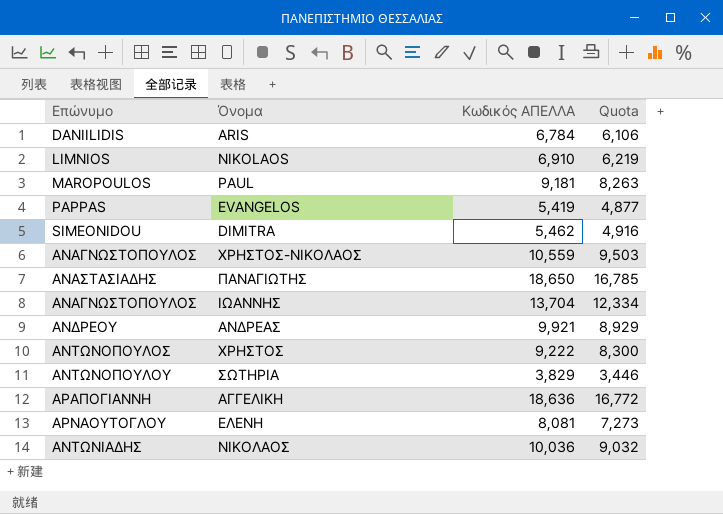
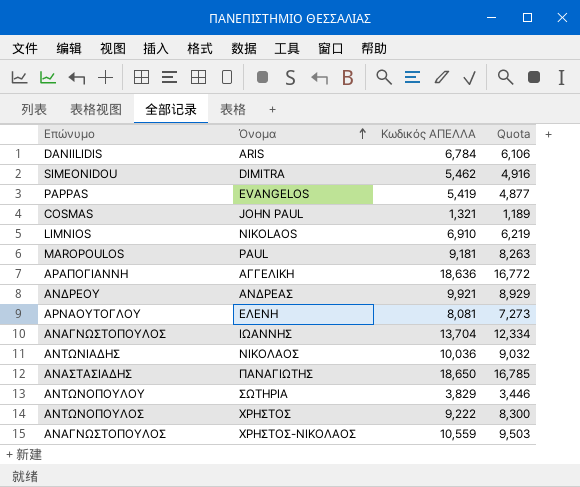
row order: none -> Όνομα ascending
row JOHN PAUL: none -> COSMAS | 1,321 | 1,189

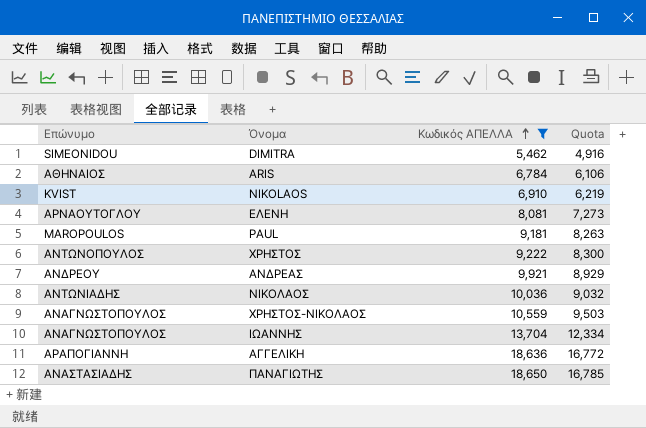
filter: none -> Κωδικός ΑΠΕΛΛΑ >= 5,462
row order: Όνομα ascending -> Κωδικός ΑΠΕΛΛΑ ascending
ARIS | Επώνυμο: DANIILIDIS -> ΑΘΗΝΑΙΟΣ
NIKOLAOS | Επώνυμο: LIMNIOS -> KVIST

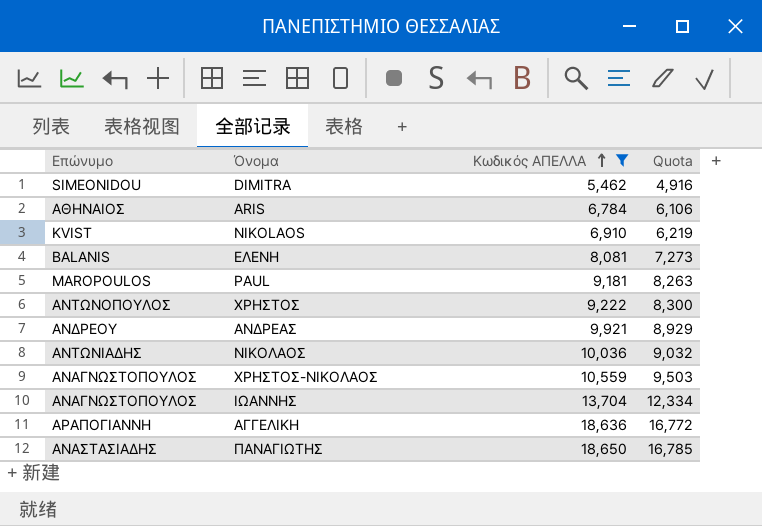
ΕΛΕΝΗ | Επώνυμο: ΑΡΝΑΟΥΤΟΓΛΟΥ -> BALANIS

